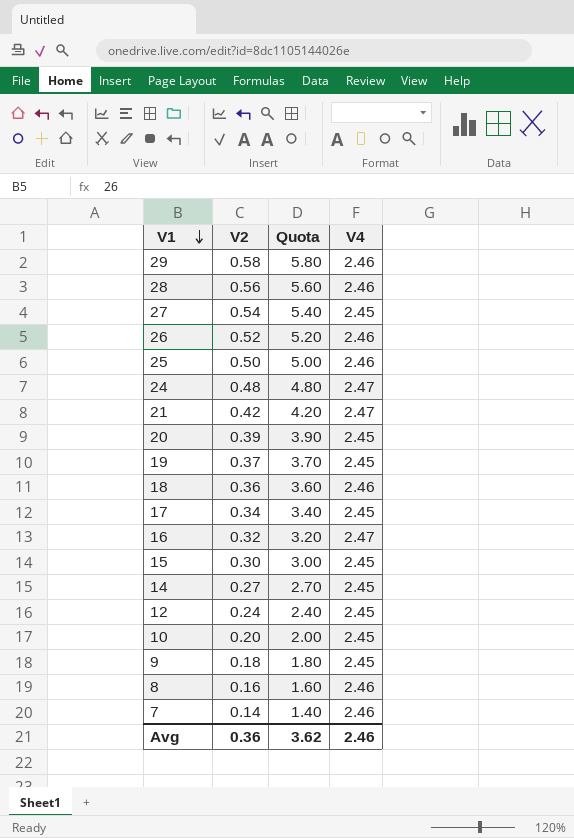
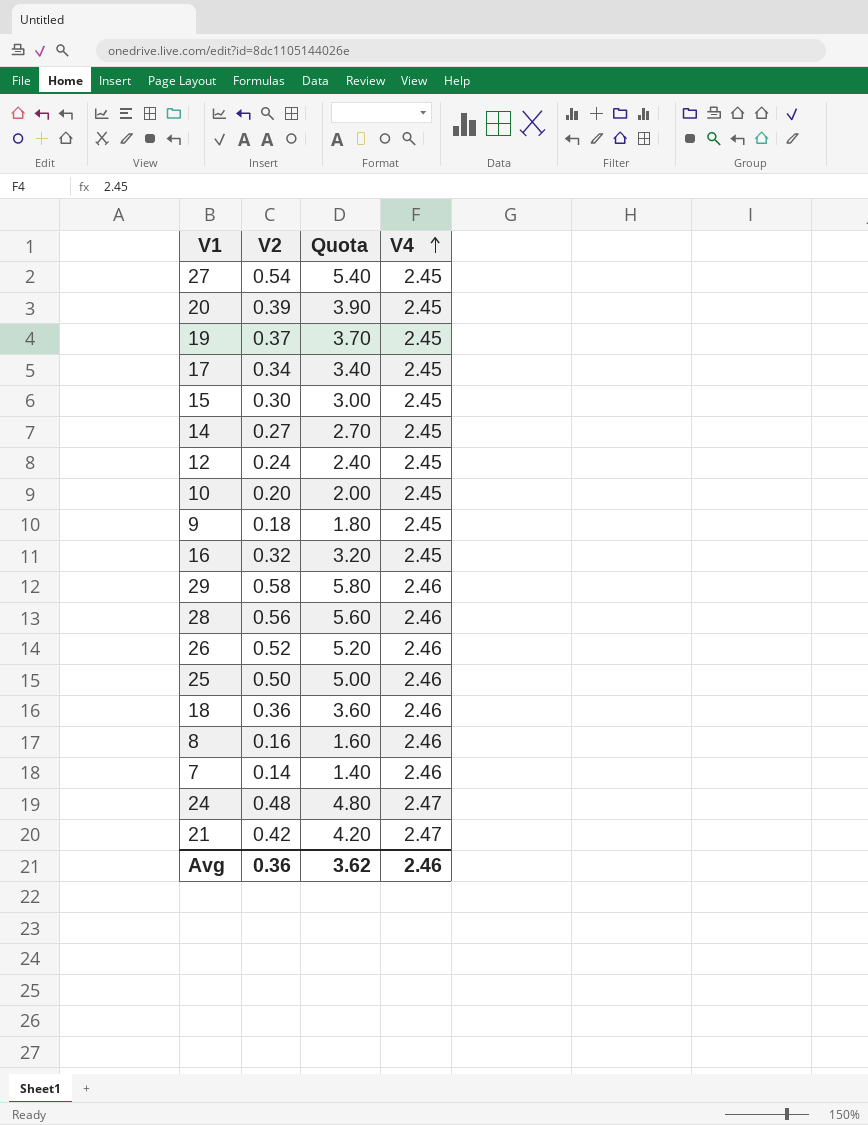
row order: V1 descending -> V4 ascending
16 | V4: 2.47 -> 2.45

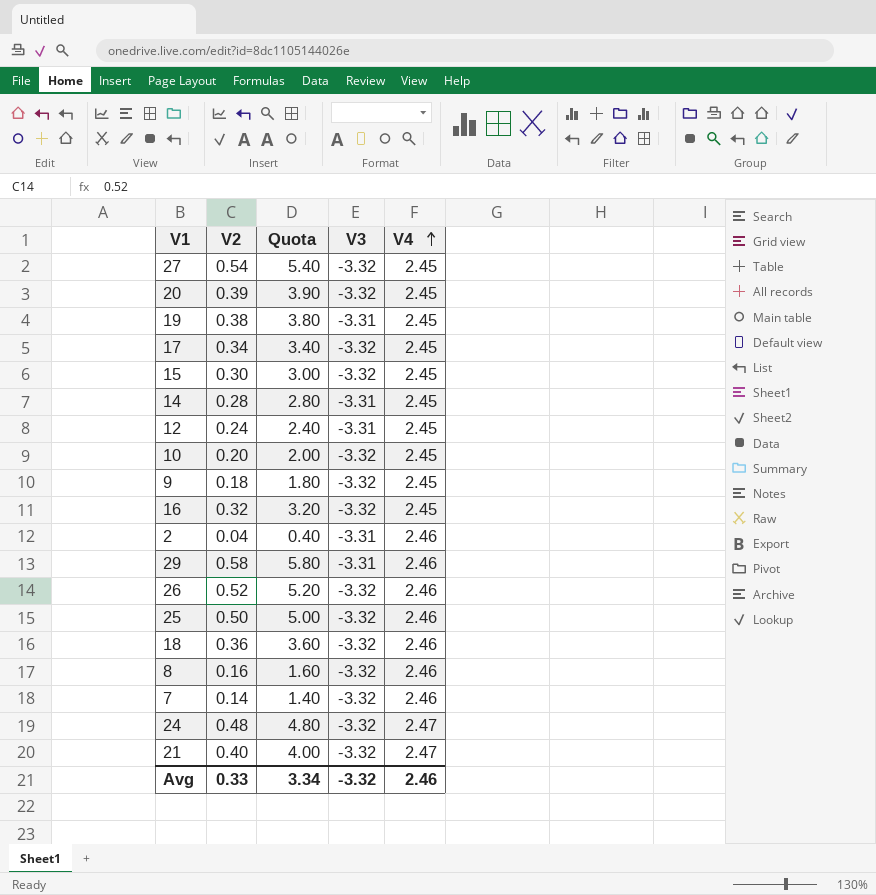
column V3 | position: none -> 4
row 28: 0.56 | 5.60 | 2.46 -> none
19 | V2: 0.37 -> 0.38
19 | Quota: 3.70 -> 3.80
14 | V2: 0.27 -> 0.28
14 | Quota: 2.70 -> 2.80
row 2: none -> 0.04 | 0.40 | -3.31 | 2.46
21 | V2: 0.42 -> 0.40
21 | Quota: 4.20 -> 4.00
Avg | V2: 0.36 -> 0.33
Avg | Quota: 3.62 -> 3.34

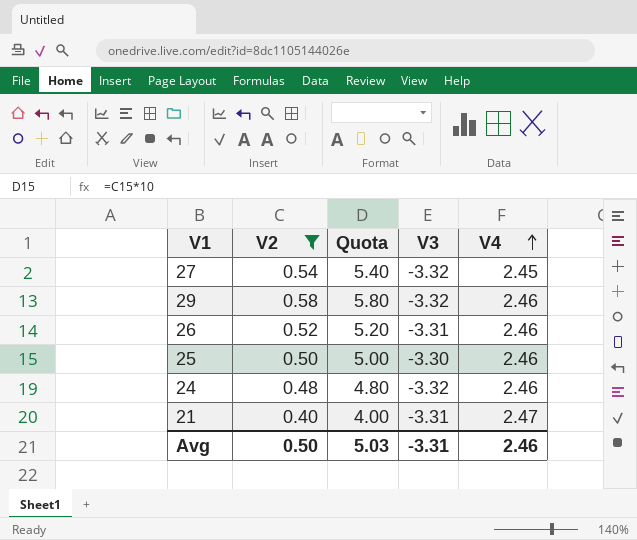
filter: none -> V2 >= 0.40
29 | V3: -3.31 -> -3.32
26 | V3: -3.32 -> -3.31
25 | V3: -3.32 -> -3.30
24 | V4: 2.47 -> 2.46
21 | V3: -3.32 -> -3.31
Avg | V2: 0.33 -> 0.50
Avg | Quota: 3.34 -> 5.03
Avg | V3: -3.32 -> -3.31

